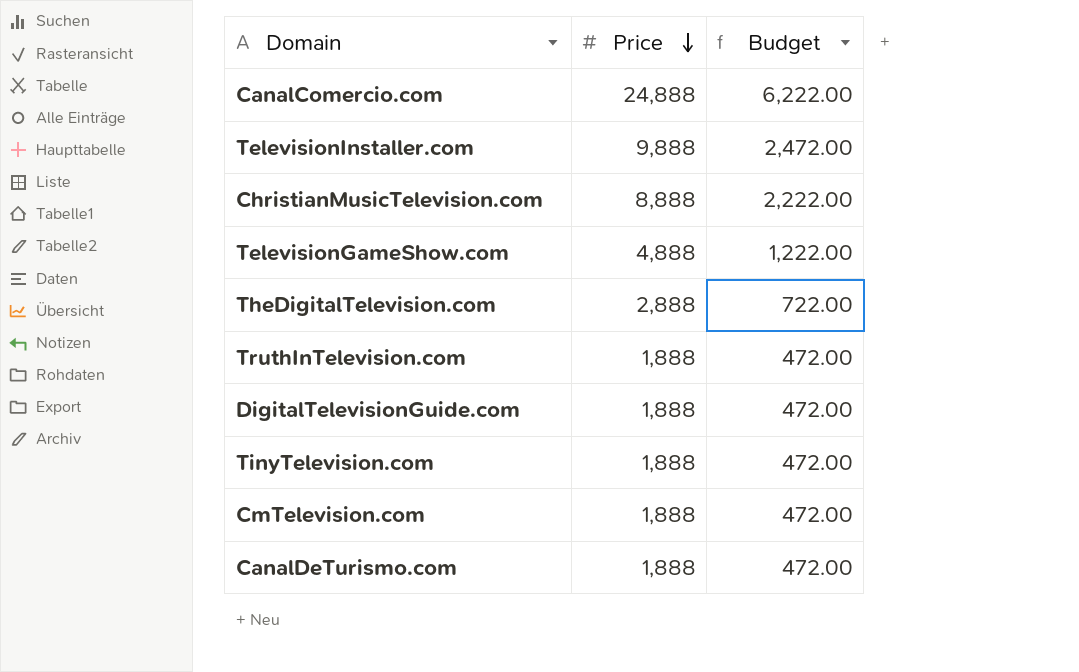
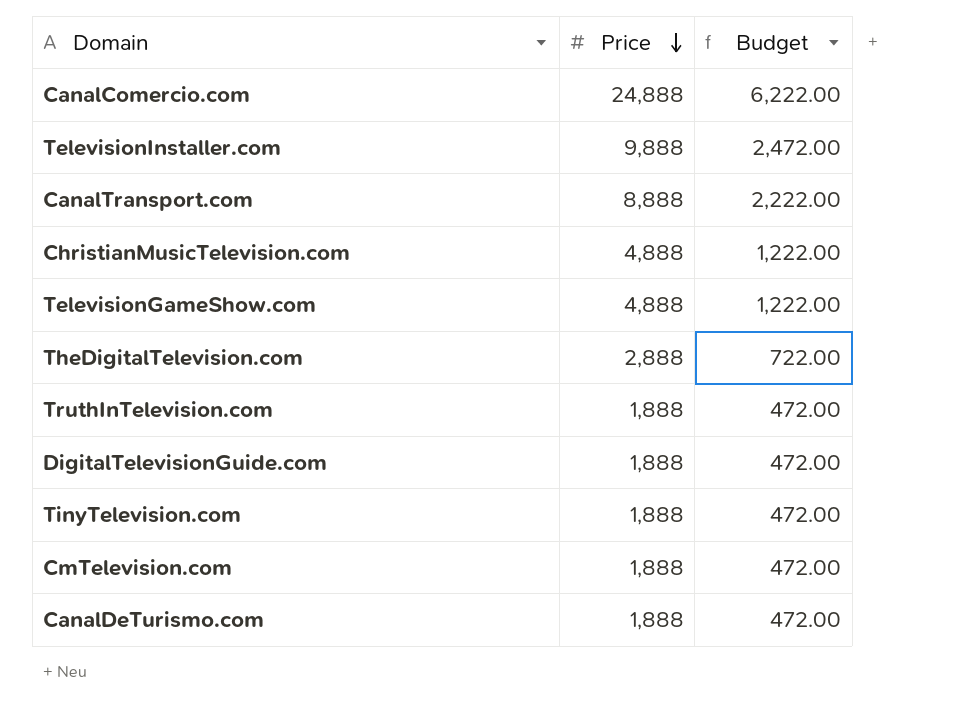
row CanalTransport.com: none -> 8,888 | 2,222.00
ChristianMusicTelevision.com | Price: 8,888 -> 4,888
ChristianMusicTelevision.com | Budget: 2,222.00 -> 1,222.00

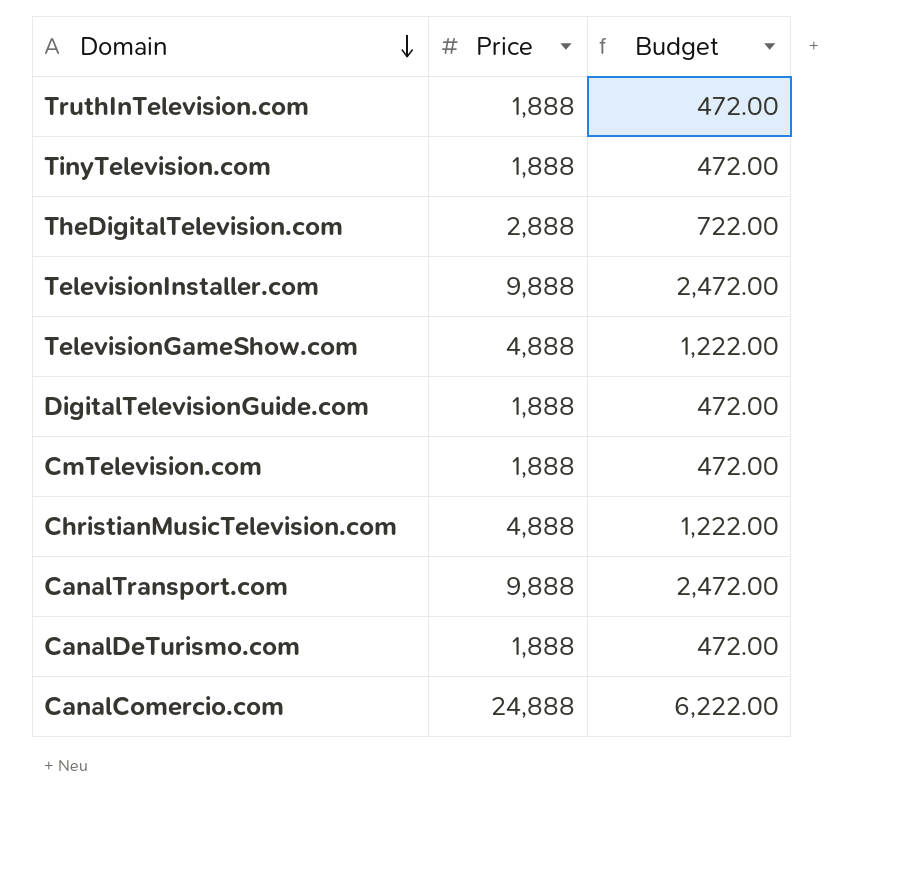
row order: Price descending -> Domain descending
CanalTransport.com | Price: 8,888 -> 9,888
CanalTransport.com | Budget: 2,222.00 -> 2,472.00

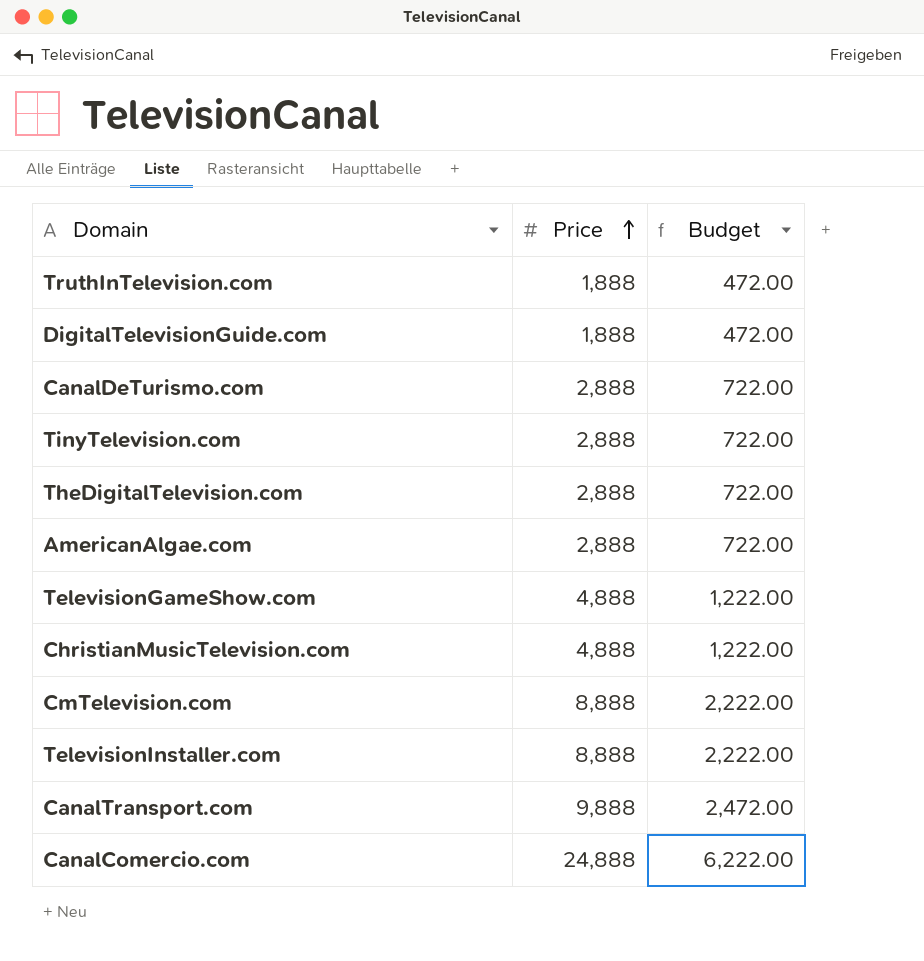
row order: Domain descending -> Price ascending
CanalDeTurismo.com | Price: 1,888 -> 2,888
CanalDeTurismo.com | Budget: 472.00 -> 722.00
TinyTelevision.com | Price: 1,888 -> 2,888
TinyTelevision.com | Budget: 472.00 -> 722.00
row AmericanAlgae.com: none -> 2,888 | 722.00
CmTelevision.com | Price: 1,888 -> 8,888
CmTelevision.com | Budget: 472.00 -> 2,222.00
TelevisionInstaller.com | Price: 9,888 -> 8,888
TelevisionInstaller.com | Budget: 2,472.00 -> 2,222.00

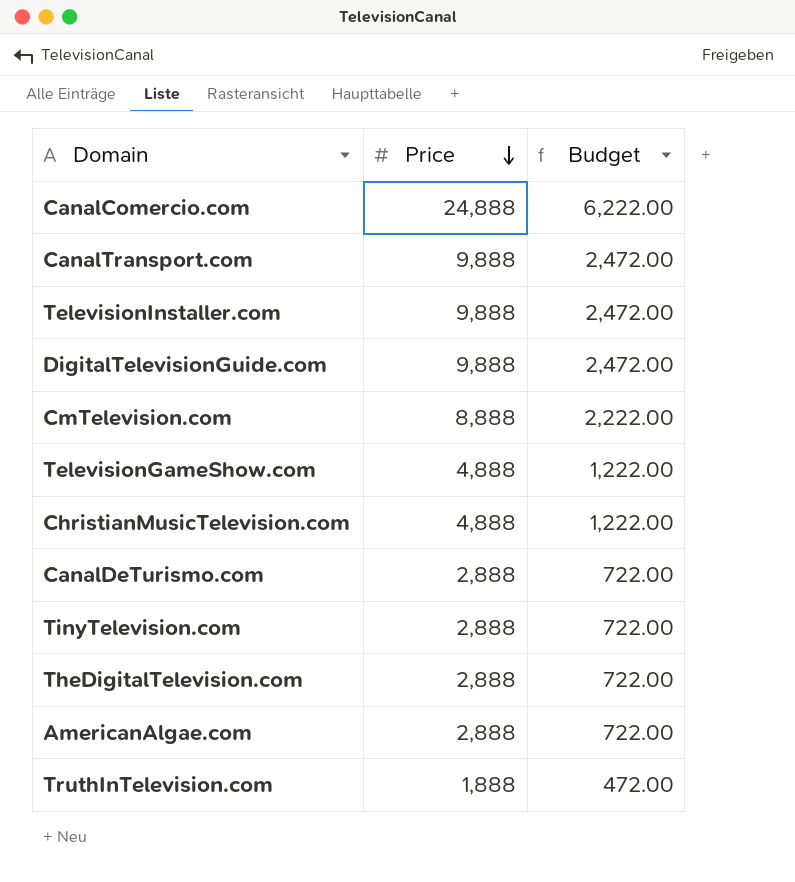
row order: Price ascending -> Price descending
TelevisionInstaller.com | Price: 8,888 -> 9,888
TelevisionInstaller.com | Budget: 2,222.00 -> 2,472.00
DigitalTelevisionGuide.com | Price: 1,888 -> 9,888
DigitalTelevisionGuide.com | Budget: 472.00 -> 2,472.00

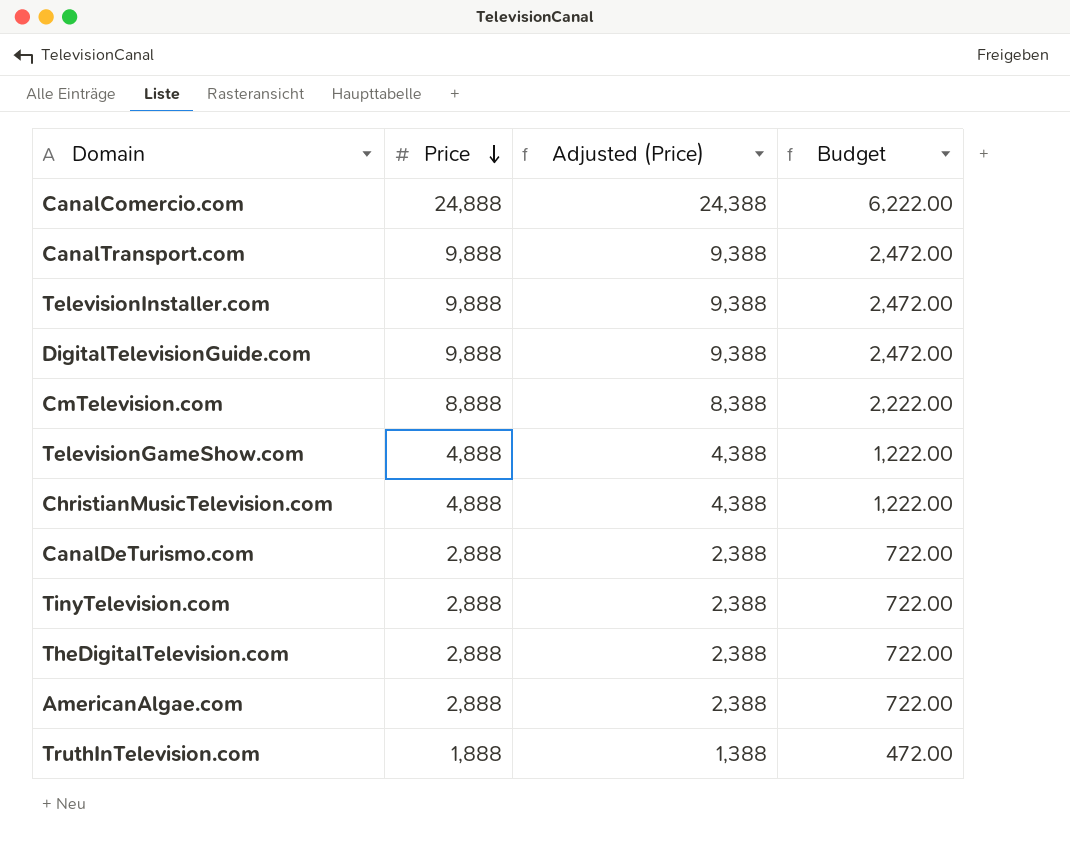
column Adjusted (Price) | formula: none -> [Price] - 500

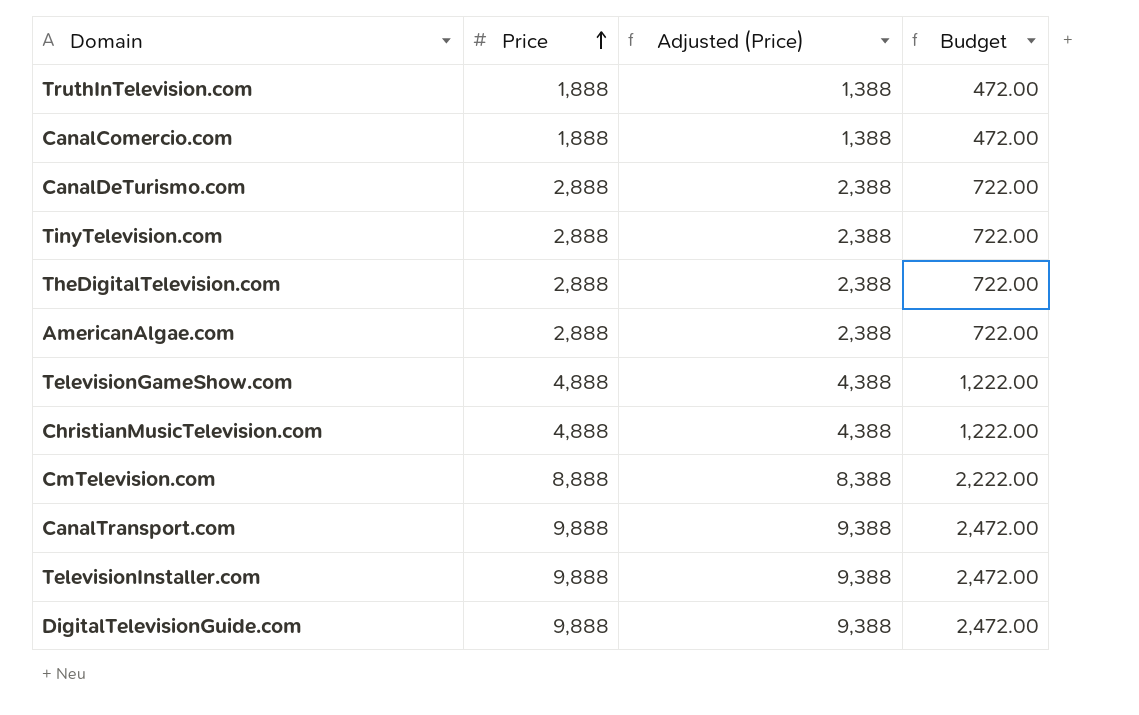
row order: Price descending -> Price ascending
CanalComercio.com | Price: 24,888 -> 1,888
CanalComercio.com | Adjusted (Price): 24,388 -> 1,388
CanalComercio.com | Budget: 6,222.00 -> 472.00

